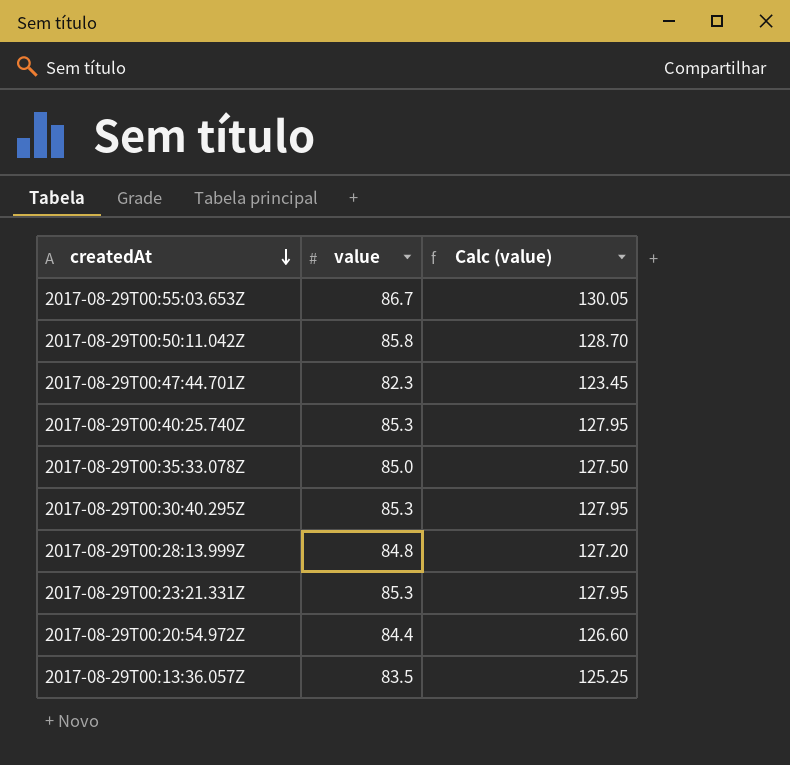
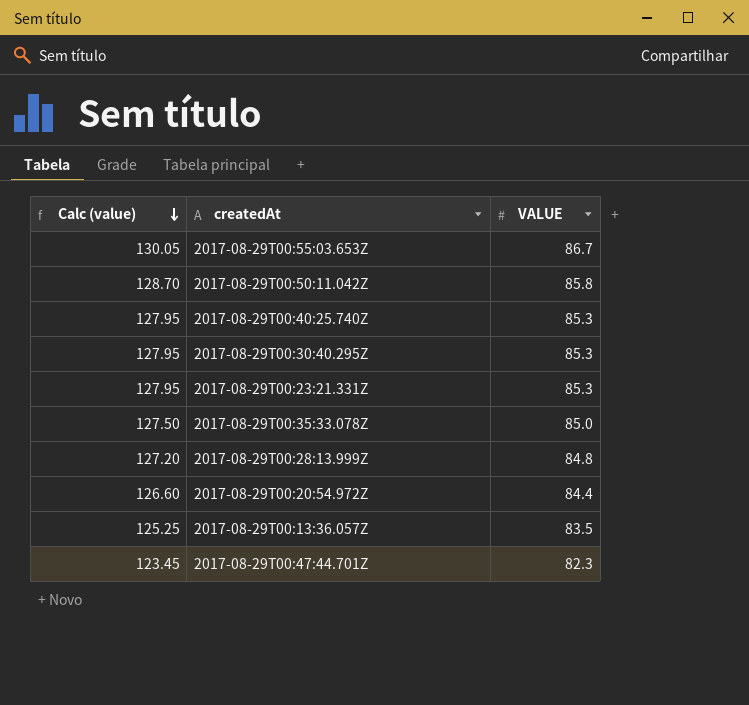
row order: createdAt descending -> Calc (value) descending
column Calc (value) | position: 3 -> 1
column name: value -> VALUE

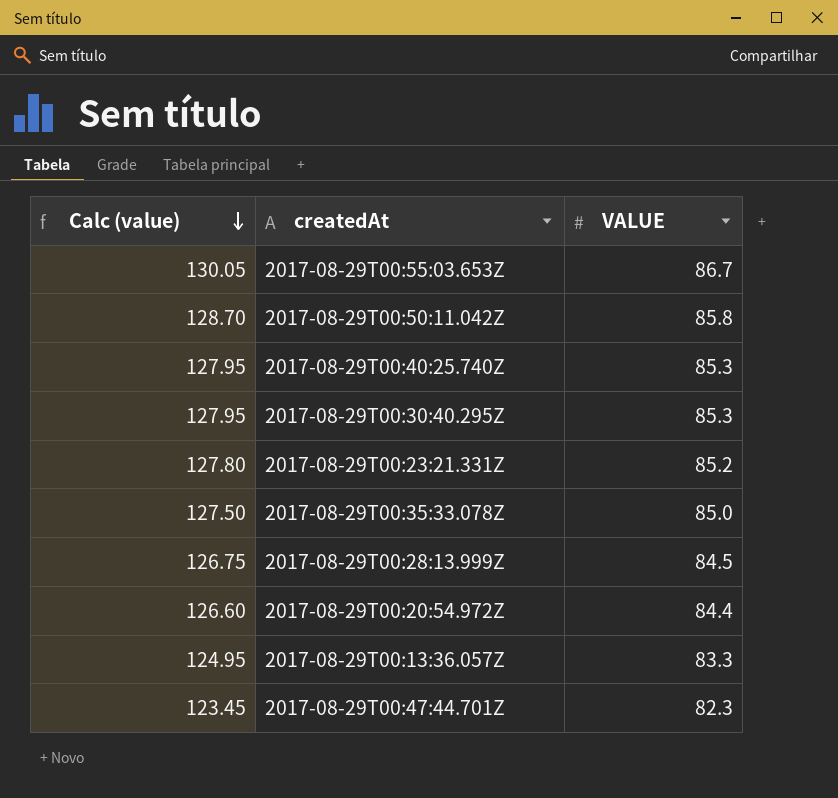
2017-08-29T00:23:21.331Z | Calc (value): 127.95 -> 127.80
2017-08-29T00:23:21.331Z | VALUE: 85.3 -> 85.2
2017-08-29T00:28:13.999Z | Calc (value): 127.20 -> 126.75
2017-08-29T00:28:13.999Z | VALUE: 84.8 -> 84.5
2017-08-29T00:13:36.057Z | Calc (value): 125.25 -> 124.95
2017-08-29T00:13:36.057Z | VALUE: 83.5 -> 83.3

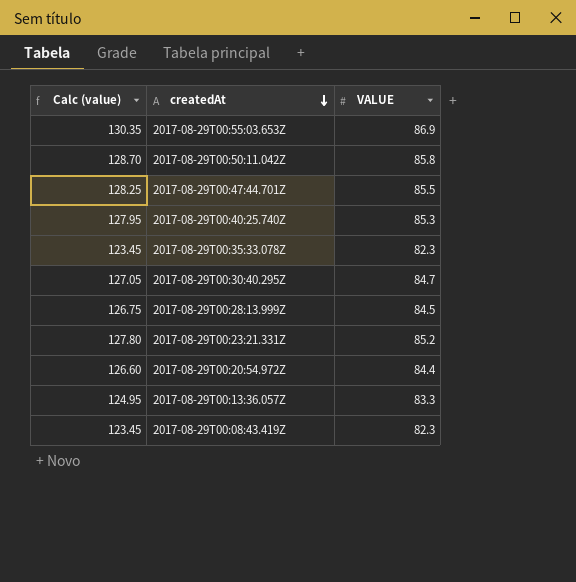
row order: Calc (value) descending -> createdAt descending
2017-08-29T00:55:03.653Z | Calc (value): 130.05 -> 130.35
2017-08-29T00:55:03.653Z | VALUE: 86.7 -> 86.9
2017-08-29T00:47:44.701Z | Calc (value): 123.45 -> 128.25
2017-08-29T00:47:44.701Z | VALUE: 82.3 -> 85.5
2017-08-29T00:35:33.078Z | Calc (value): 127.50 -> 123.45
2017-08-29T00:35:33.078Z | VALUE: 85.0 -> 82.3
2017-08-29T00:30:40.295Z | Calc (value): 127.95 -> 127.05
2017-08-29T00:30:40.295Z | VALUE: 85.3 -> 84.7
row 2017-08-29T00:08:43.419Z: none -> 123.45 | 82.3

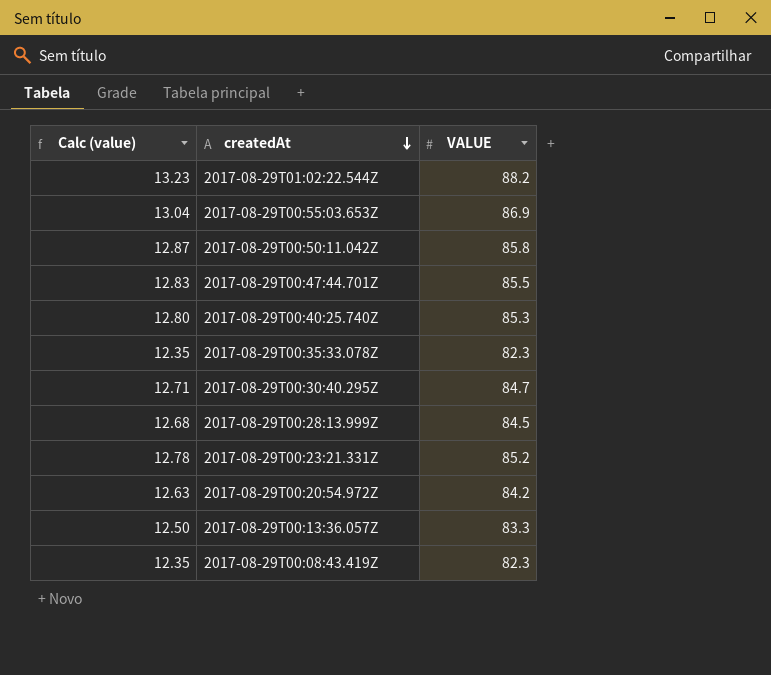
column Calc (value) | formula: [VALUE] * 1.5 -> [VALUE] * 0.15
row 2017-08-29T01:02:22.544Z: none -> 13.23 | 88.2
2017-08-29T00:20:54.972Z | VALUE: 84.4 -> 84.2

